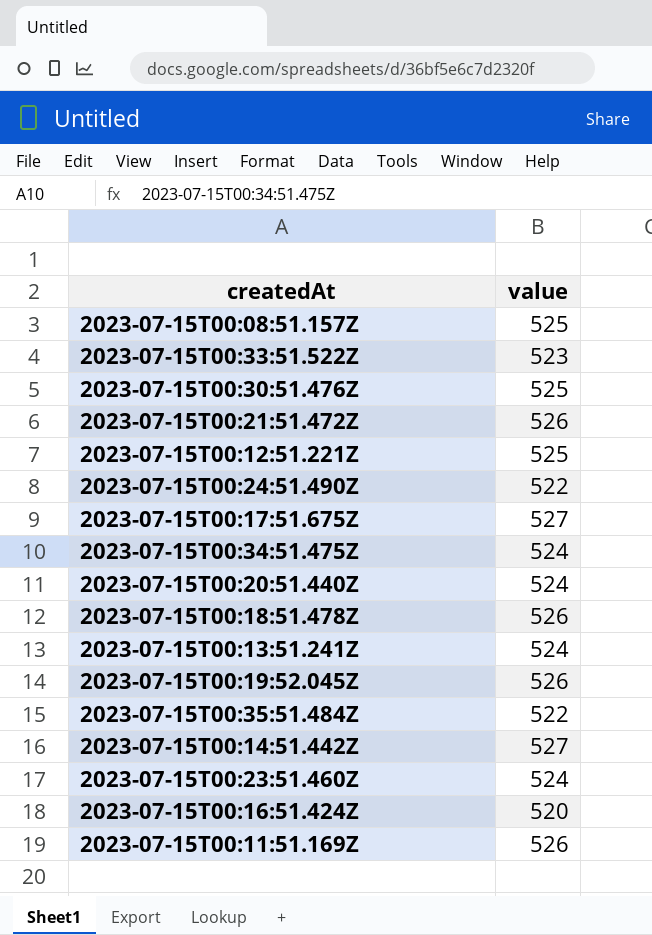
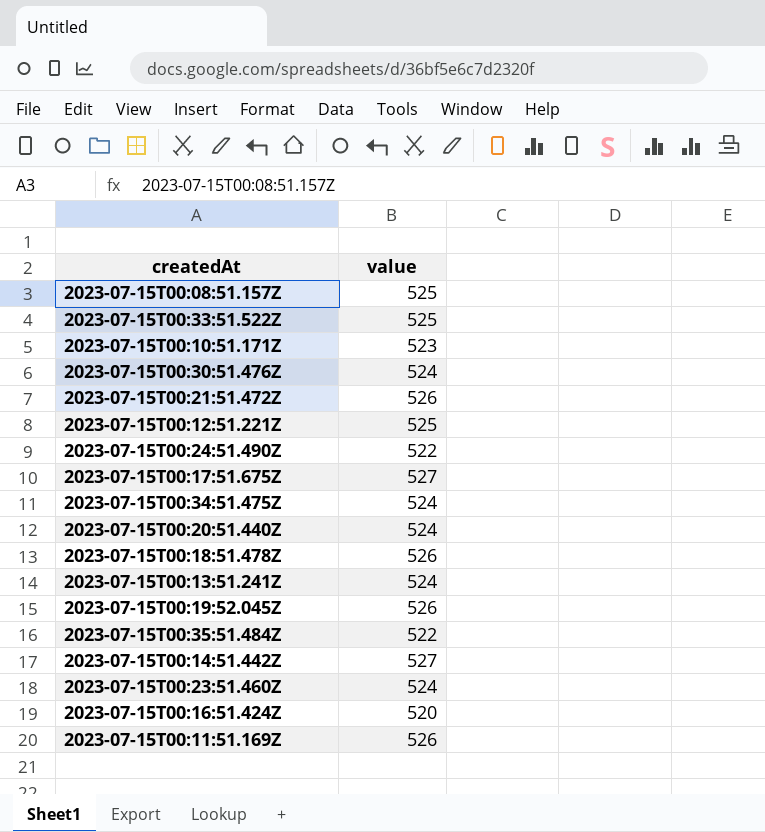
2023-07-15T00:33:51.522Z | value: 523 -> 525
row 2023-07-15T00:10:51.171Z: none -> 523
2023-07-15T00:30:51.476Z | value: 525 -> 524

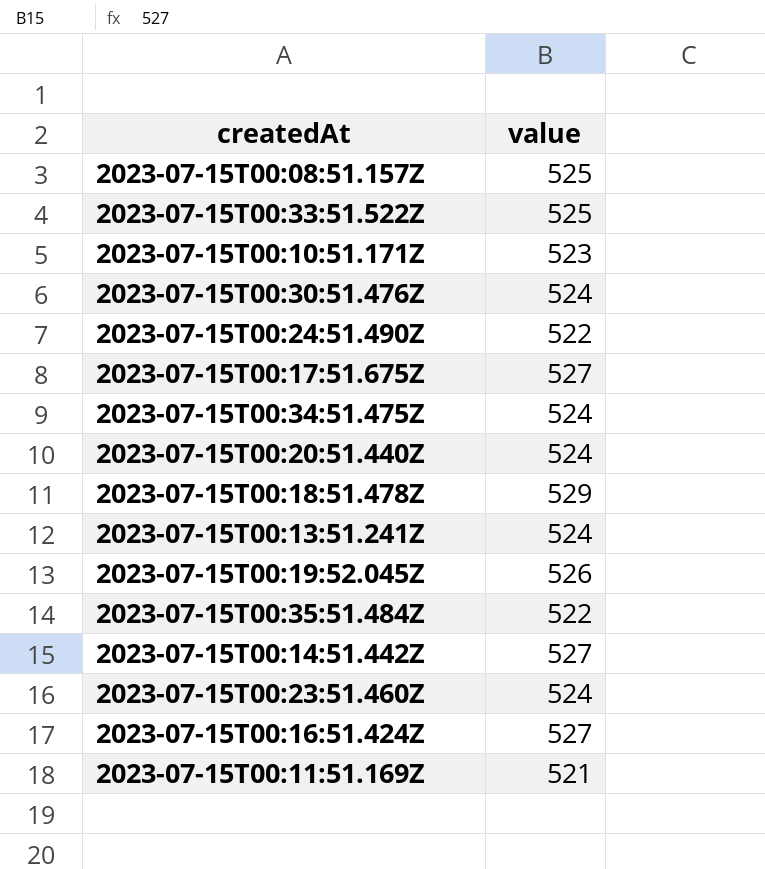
row 2023-07-15T00:21:51.472Z: 526 -> none
row 2023-07-15T00:12:51.221Z: 525 -> none
2023-07-15T00:18:51.478Z | value: 526 -> 529
2023-07-15T00:16:51.424Z | value: 520 -> 527
2023-07-15T00:11:51.169Z | value: 526 -> 521

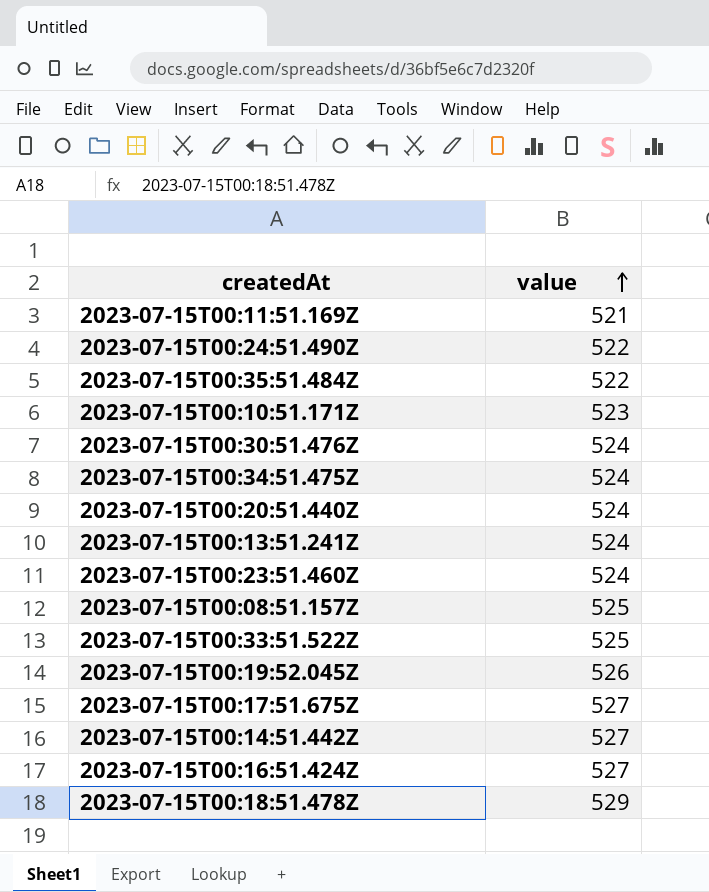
row order: none -> value ascending

